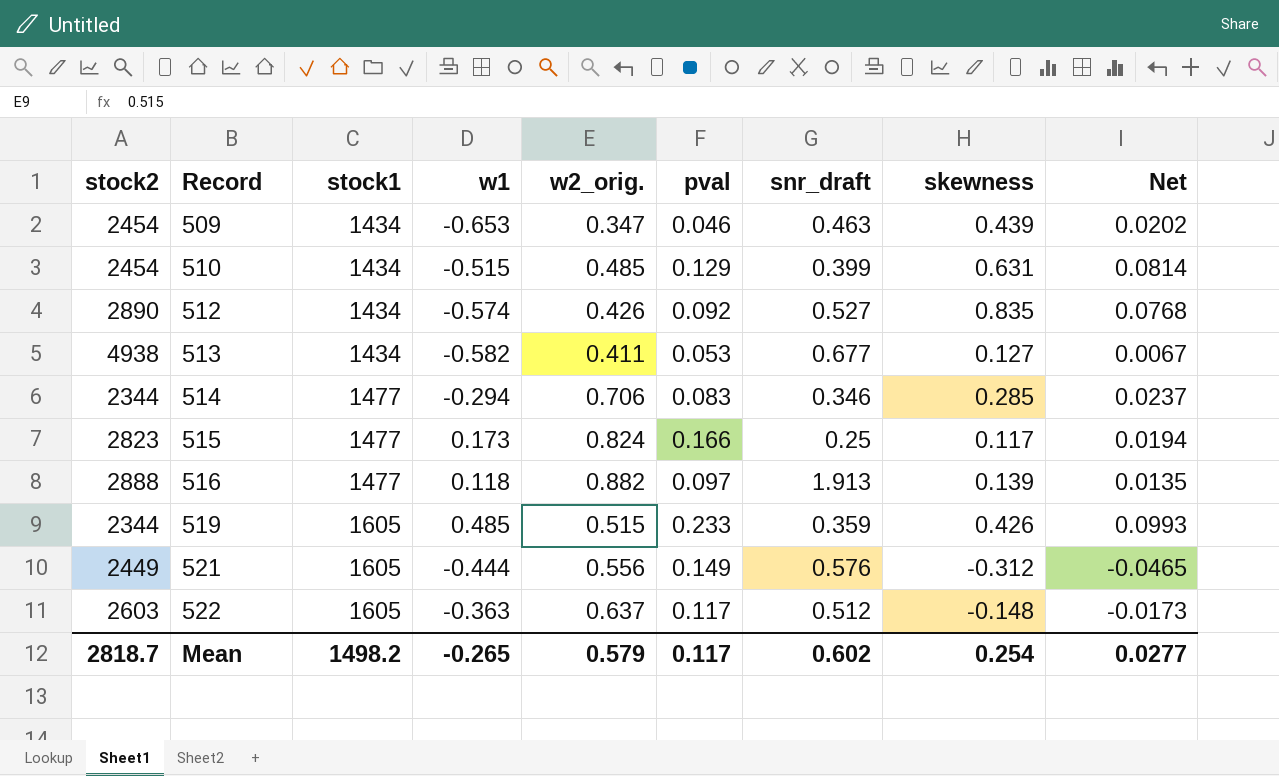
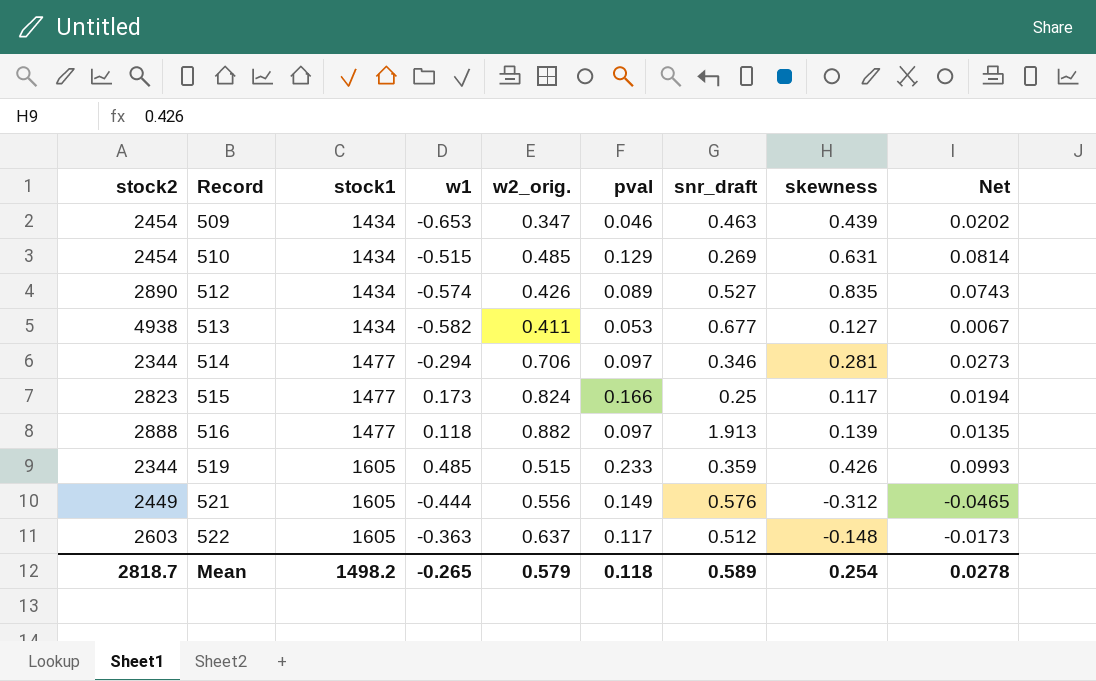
510 | snr_draft: 0.399 -> 0.269
512 | pval: 0.092 -> 0.089
512 | Net: 0.0768 -> 0.0743
514 | pval: 0.083 -> 0.097
514 | skewness: 0.285 -> 0.281
514 | Net: 0.0237 -> 0.0273
Mean | pval: 0.117 -> 0.118
Mean | snr_draft: 0.602 -> 0.589
Mean | Net: 0.0277 -> 0.0278

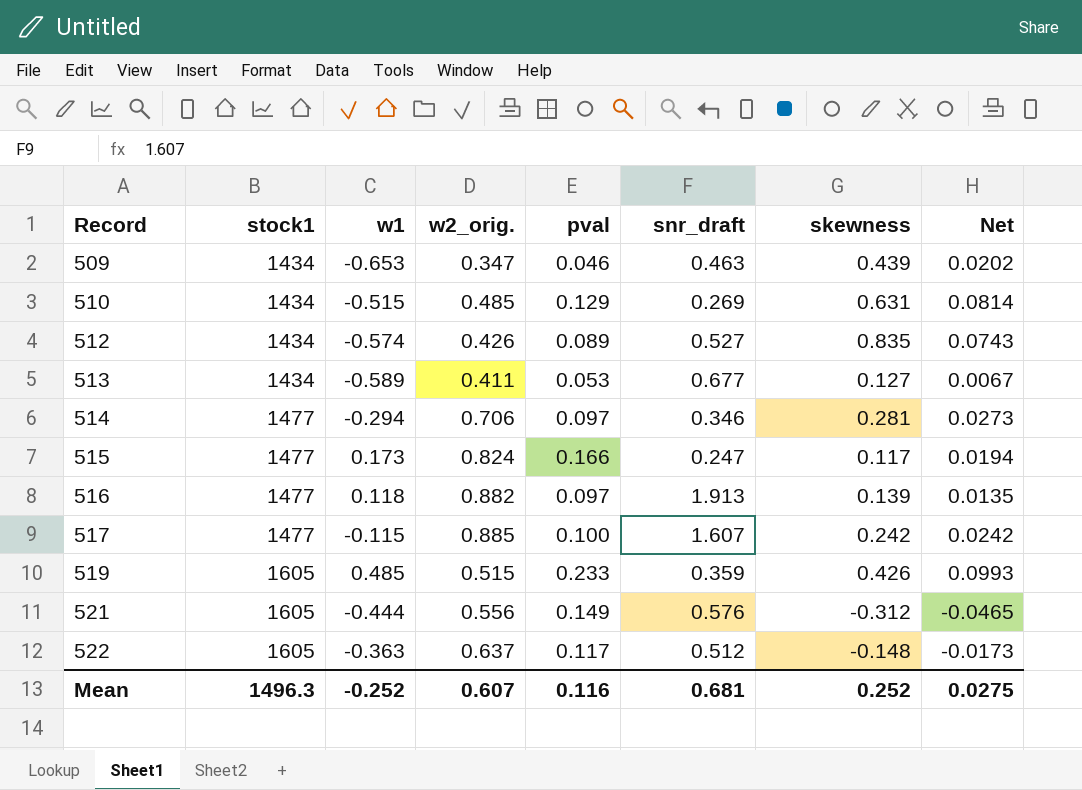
column stock2 | position: 1 -> none
513 | w1: -0.582 -> -0.589
515 | snr_draft: 0.25 -> 0.247
row 517: none -> 1477 | -0.115 | 0.885 | 0.100 | 1.607 | 0.242 | 0.0242
Mean | stock1: 1498.2 -> 1496.3
Mean | w1: -0.265 -> -0.252
Mean | w2_orig.: 0.579 -> 0.607
Mean | pval: 0.118 -> 0.116
Mean | snr_draft: 0.589 -> 0.681
Mean | skewness: 0.254 -> 0.252
Mean | Net: 0.0278 -> 0.0275

